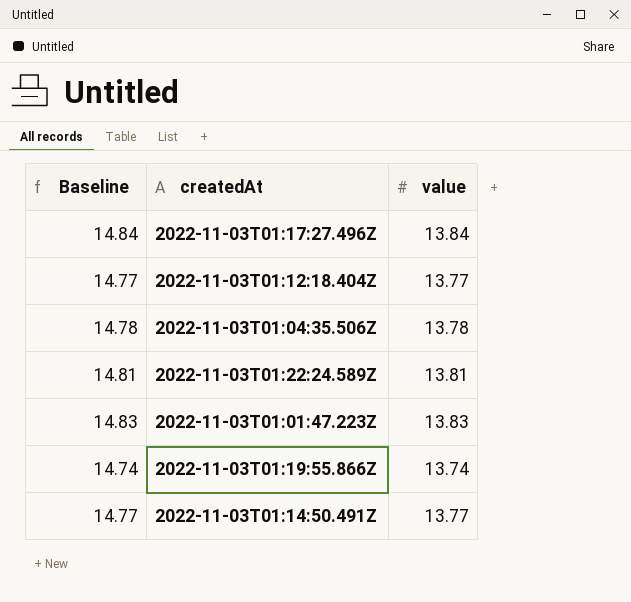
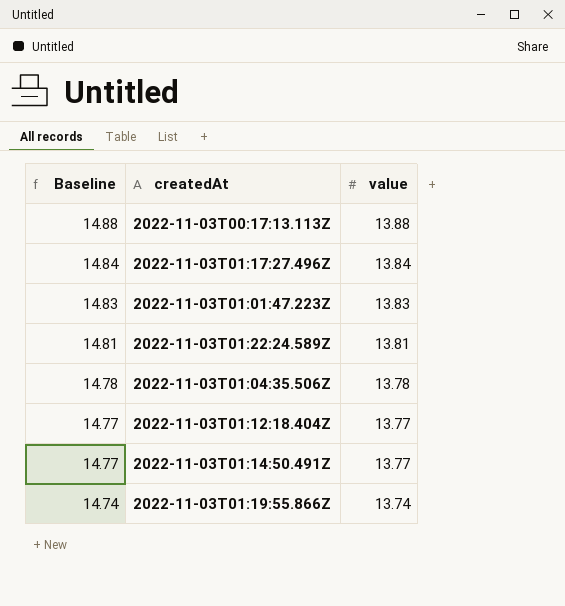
row order: none -> Baseline descending
row 2022-11-03T00:17:13.113Z: none -> 14.88 | 13.88

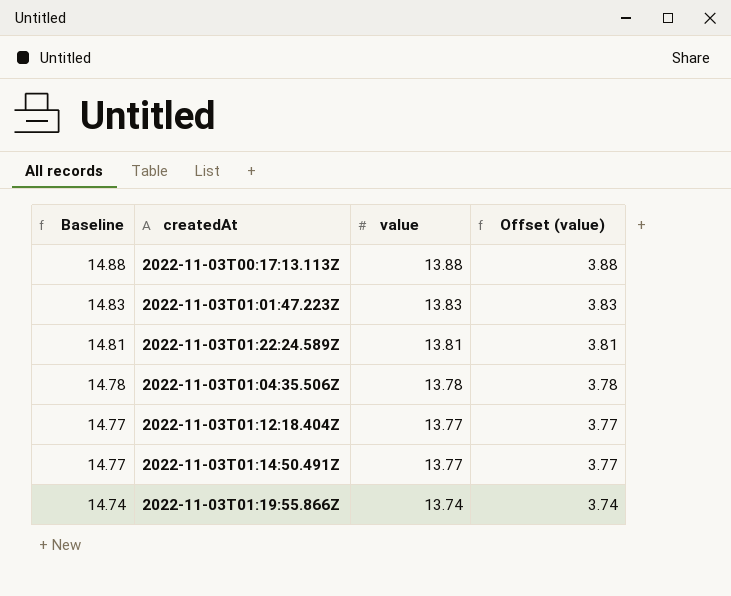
column Offset (value) | formula: none -> [value] - 10
row 2022-11-03T01:17:27.496Z: 14.84 | 13.84 -> none

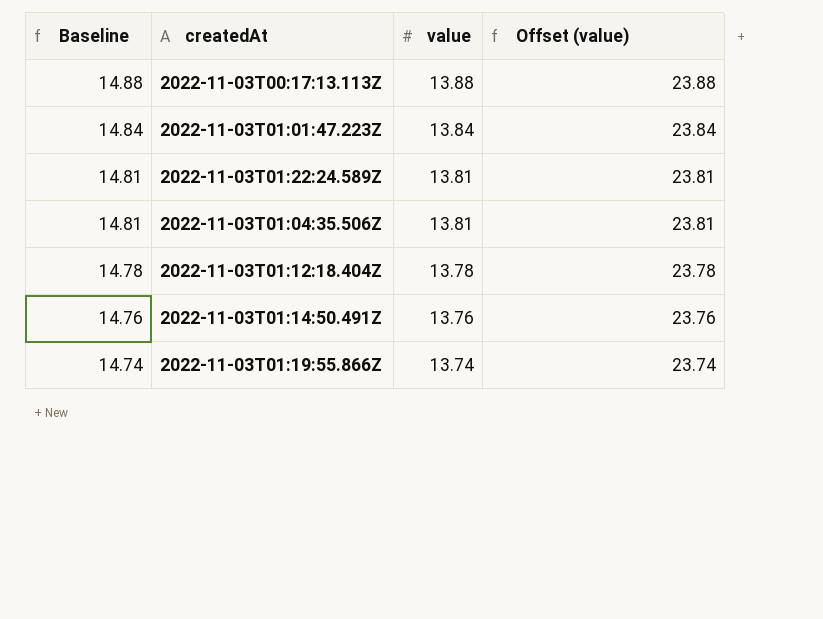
column Offset (value) | formula: [value] - 10 -> [value] + 10
2022-11-03T01:01:47.223Z | Baseline: 14.83 -> 14.84
2022-11-03T01:01:47.223Z | value: 13.83 -> 13.84
2022-11-03T01:04:35.506Z | Baseline: 14.78 -> 14.81
2022-11-03T01:04:35.506Z | value: 13.78 -> 13.81
2022-11-03T01:12:18.404Z | Baseline: 14.77 -> 14.78
2022-11-03T01:12:18.404Z | value: 13.77 -> 13.78
2022-11-03T01:14:50.491Z | Baseline: 14.77 -> 14.76
2022-11-03T01:14:50.491Z | value: 13.77 -> 13.76

